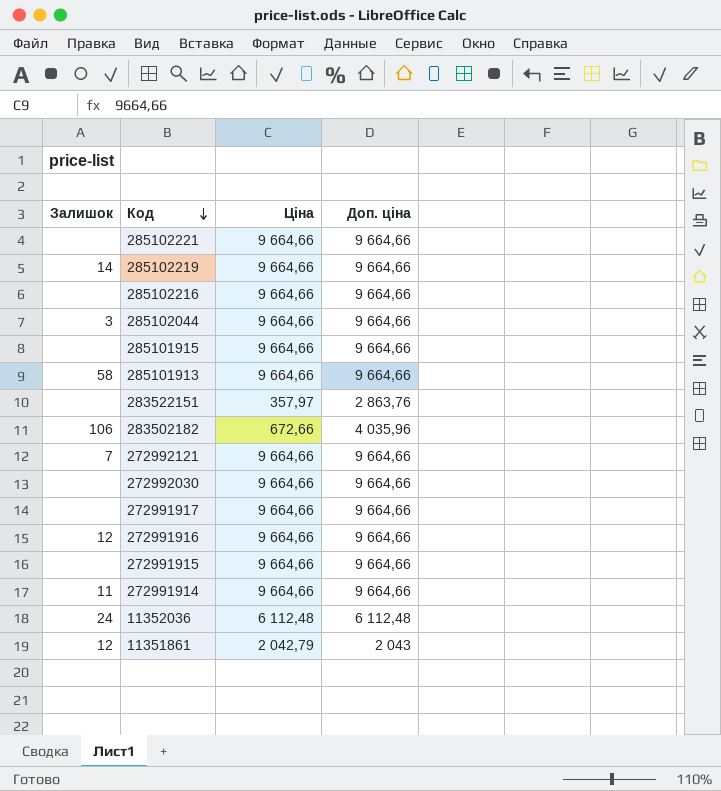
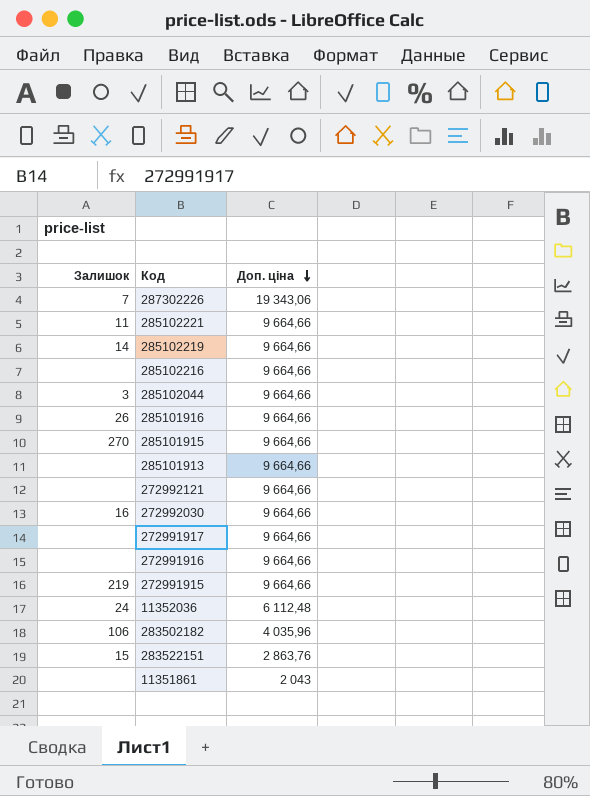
row order: Код descending -> Доп. ціна descending
column Ціна | position: 3 -> none
row 272991914: 11 | 9 664,66 | 9 664,66 -> none
row 287302226: none -> 7 | 19 343,06
285102221 | Залишок: none -> 11
row 285101916: none -> 26 | 9 664,66
285101915 | Залишок: none -> 270
285101913 | Залишок: 58 -> none
272992121 | Залишок: 7 -> none
272992030 | Залишок: none -> 16
272991916 | Залишок: 12 -> none
272991915 | Залишок: none -> 219
283522151 | Залишок: none -> 15
11351861 | Залишок: 12 -> none

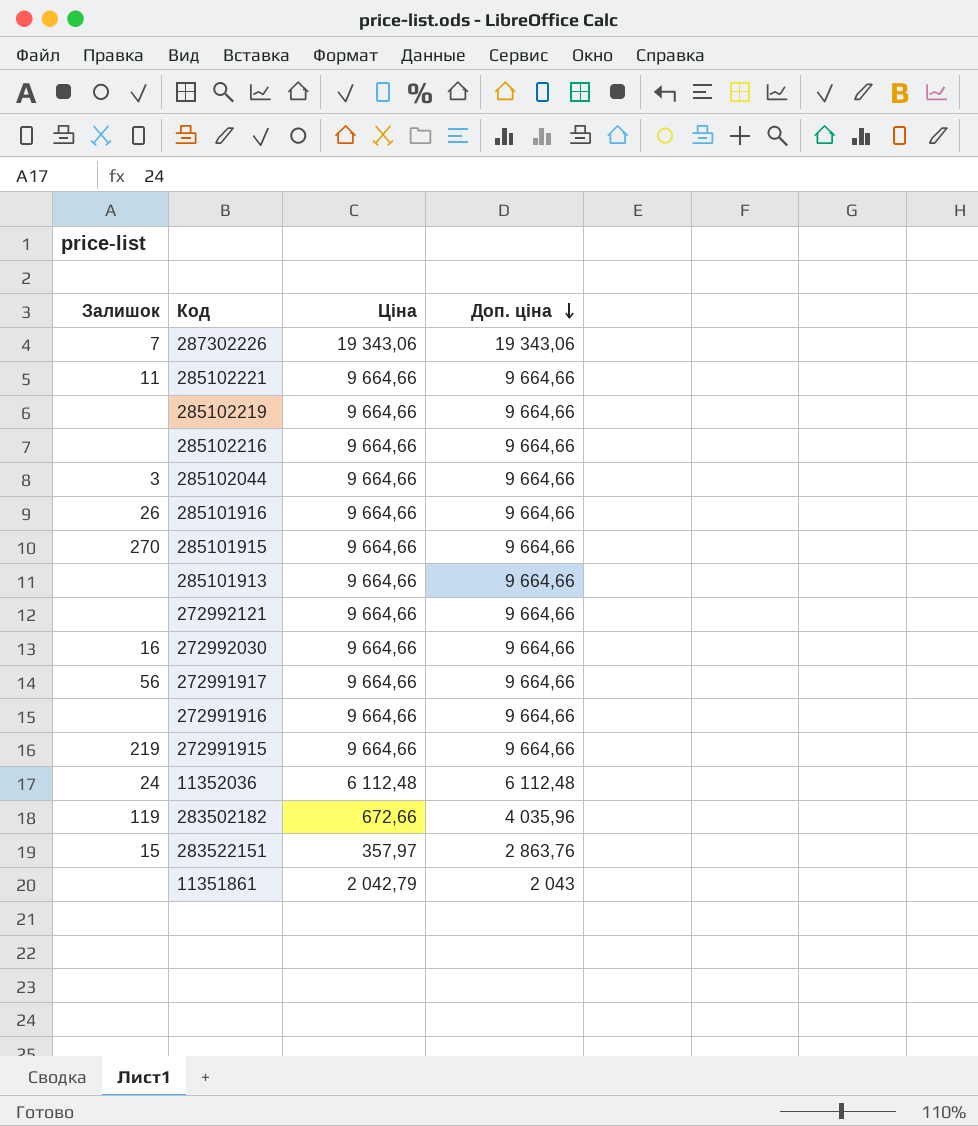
column Ціна | position: none -> 3
285102219 | Залишок: 14 -> none
272991917 | Залишок: none -> 56
283502182 | Залишок: 106 -> 119

